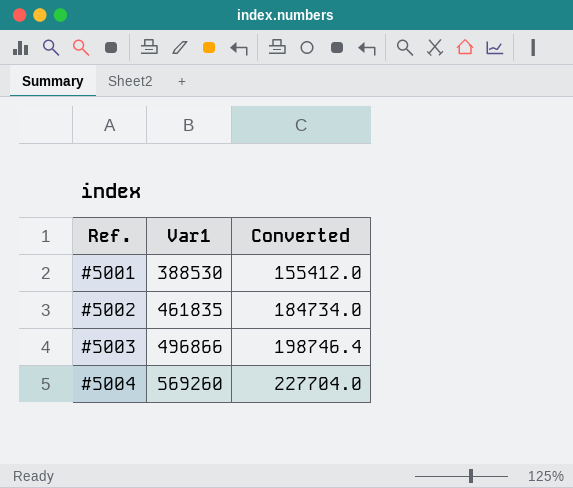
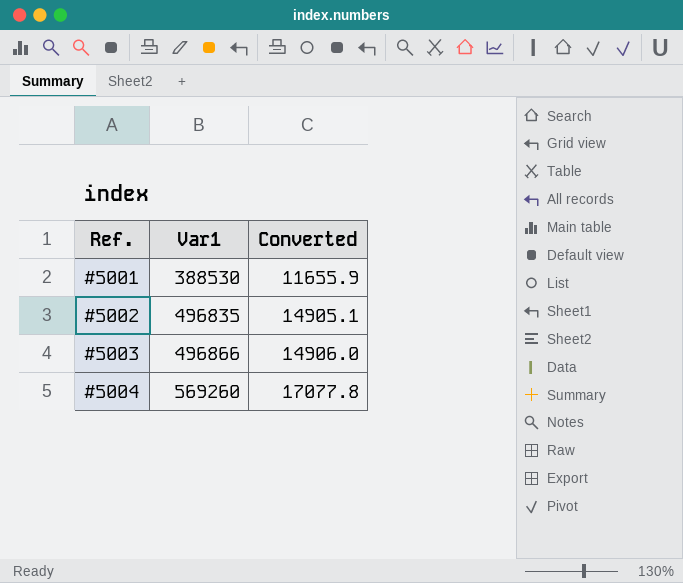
column Converted | formula: [Var1] * 0.4 -> [Var1] * 0.03
#5002 | Var1: 461835 -> 496835

